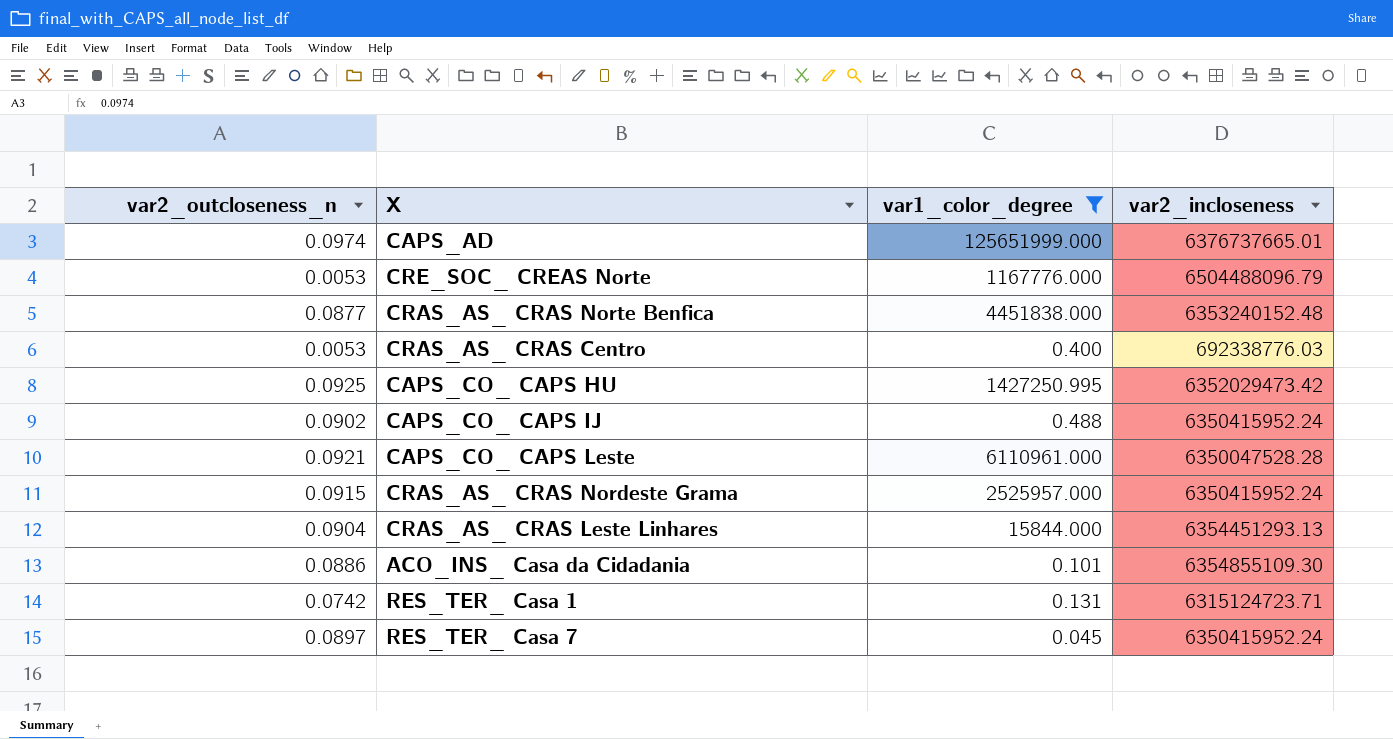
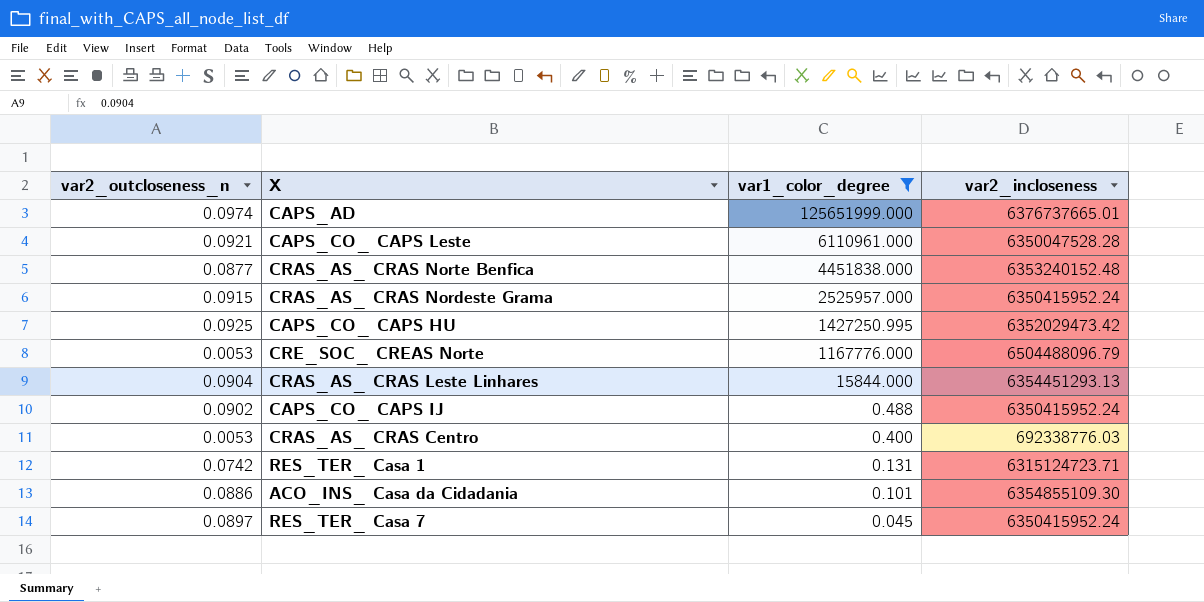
row order: none -> var1_color_degree descending

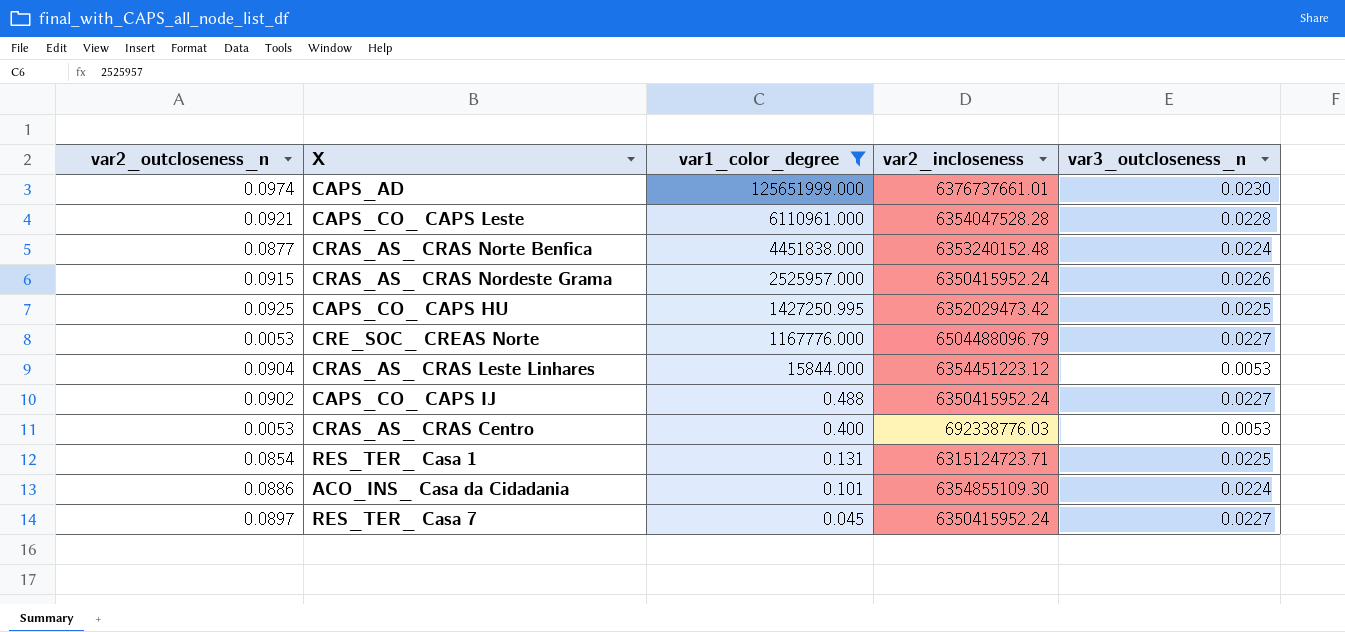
column var3_outcloseness_n | position: none -> 5
CAPS_AD | var2_incloseness: 6376737665.01 -> 6376737661.01
CAPS_CO_ CAPS Leste | var2_incloseness: 6350047528.28 -> 6354047528.28
CRAS_AS_ CRAS Leste Linhares | var2_incloseness: 6354451293.13 -> 6354451223.12
RES_TER_ Casa 1 | var2_outcloseness_n: 0.0742 -> 0.0854

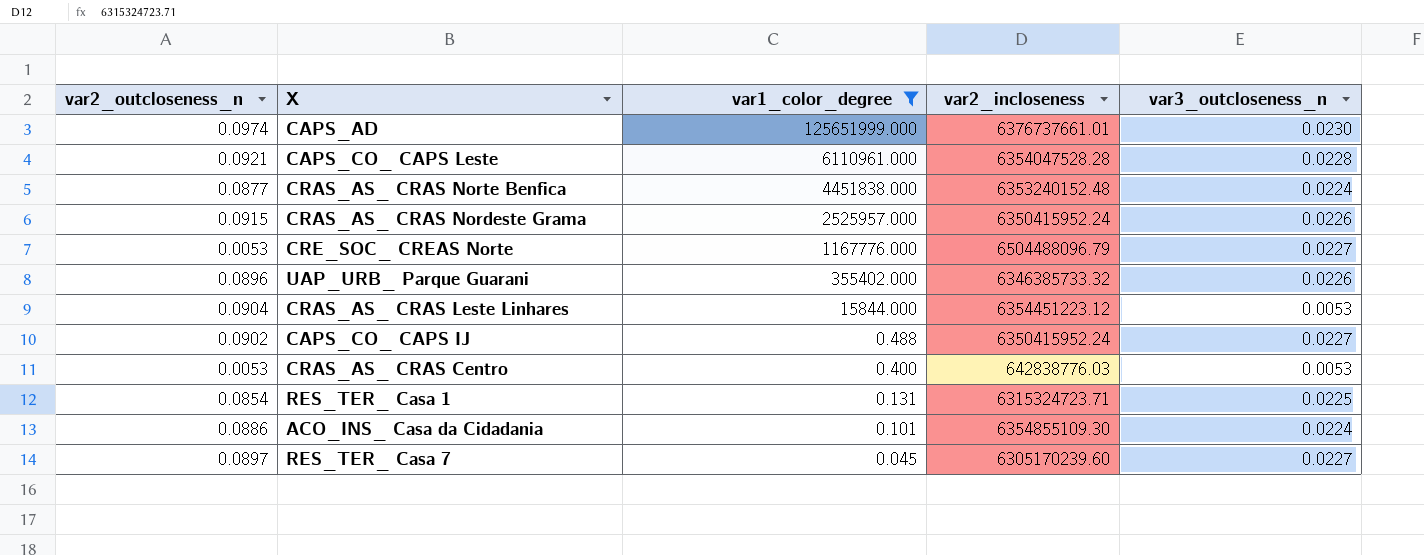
row CAPS_CO_ CAPS HU: 0.0925 | 1427250.995 | 6352029473.42 | 0.0225 -> none
row UAP_URB_ Parque Guarani: none -> 0.0896 | 355402.000 | 6346385733.32 | 0.0226
CRAS_AS_ CRAS Centro | var2_incloseness: 692338776.03 -> 642838776.03
RES_TER_ Casa 1 | var2_incloseness: 6315124723.71 -> 6315324723.71
RES_TER_ Casa 7 | var2_incloseness: 6350415952.24 -> 6305170239.60

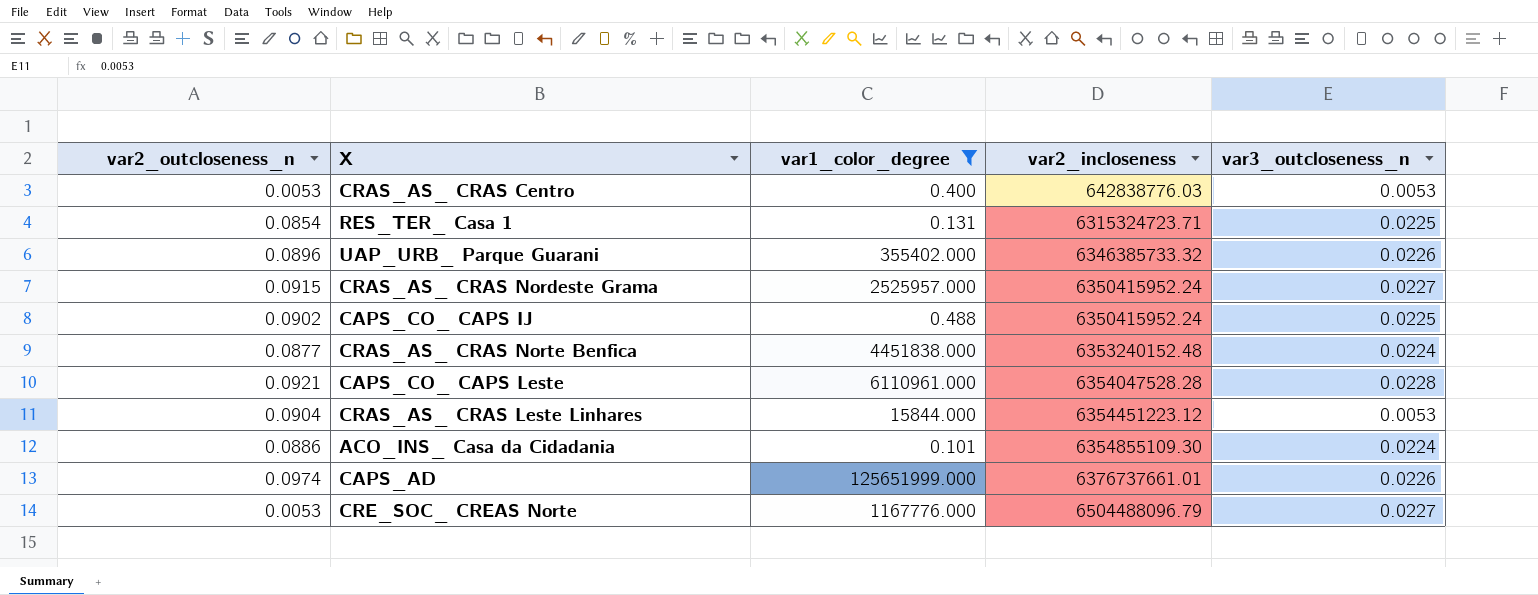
row order: var1_color_degree descending -> var2_incloseness ascending
row RES_TER_ Casa 7: 0.0897 | 0.045 | 6305170239.60 | 0.0227 -> none
CRAS_AS_ CRAS Nordeste Grama | var3_outcloseness_n: 0.0226 -> 0.0227
CAPS_CO_ CAPS IJ | var3_outcloseness_n: 0.0227 -> 0.0225
CAPS_AD | var3_outcloseness_n: 0.0230 -> 0.0226

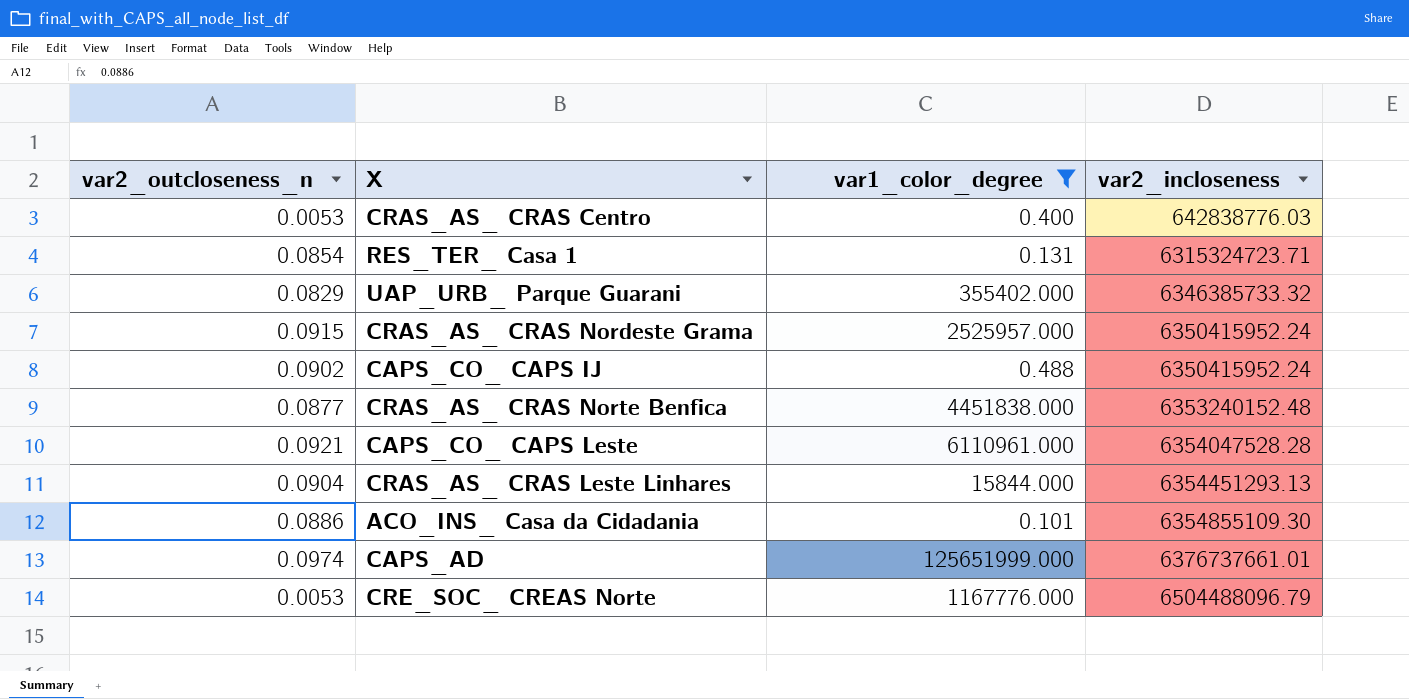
column var3_outcloseness_n | position: 5 -> none
UAP_URB_ Parque Guarani | var2_outcloseness_n: 0.0896 -> 0.0829
CRAS_AS_ CRAS Leste Linhares | var2_incloseness: 6354451223.12 -> 6354451293.13

